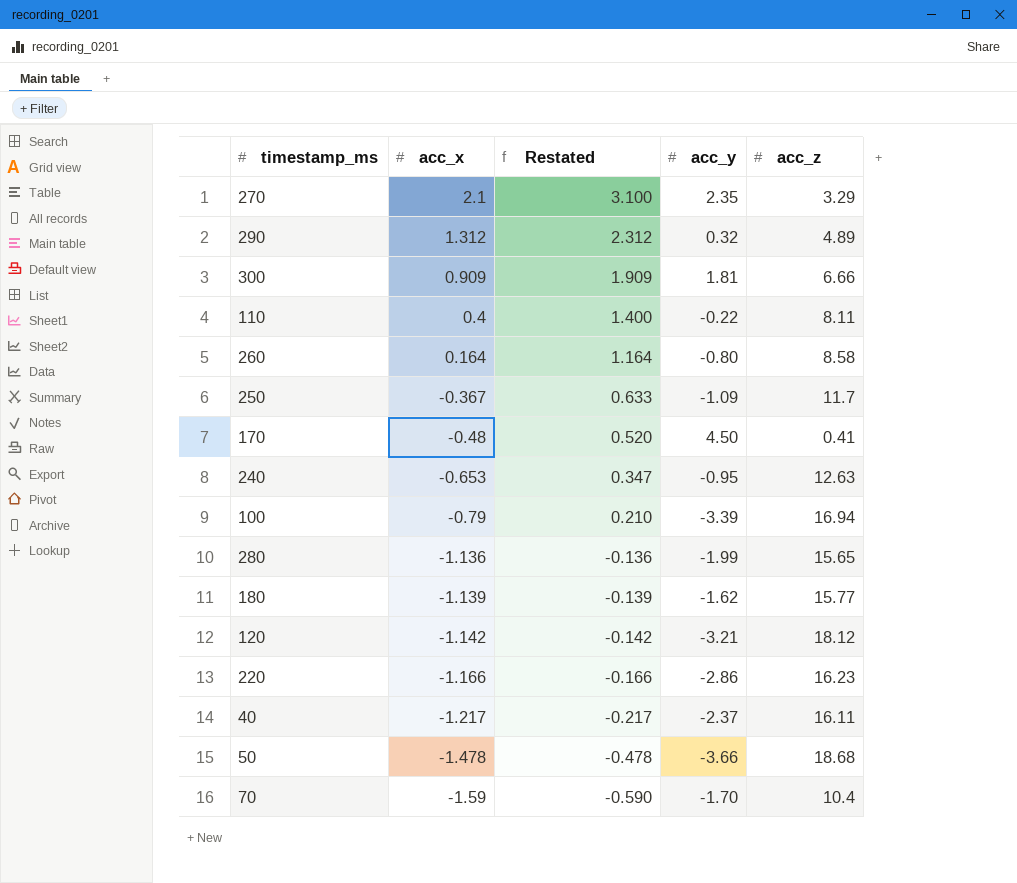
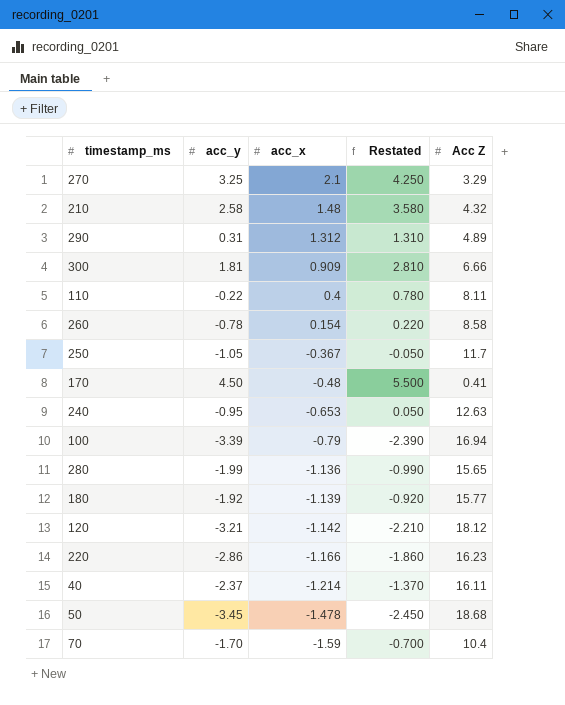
column acc_y | position: 4 -> 2
column Restated | formula: [acc_x] + 1 -> [acc_y] + 1
column name: acc_z -> Acc Z
270 | acc_y: 2.35 -> 3.25
row 210: none -> 2.58 | 1.48 | 3.580 | 4.32
290 | acc_y: 0.32 -> 0.31
260 | acc_y: -0.80 -> -0.78
260 | acc_x: 0.164 -> 0.154
250 | acc_y: -1.09 -> -1.05
180 | acc_y: -1.62 -> -1.92
40 | acc_x: -1.217 -> -1.214
50 | acc_y: -3.66 -> -3.45

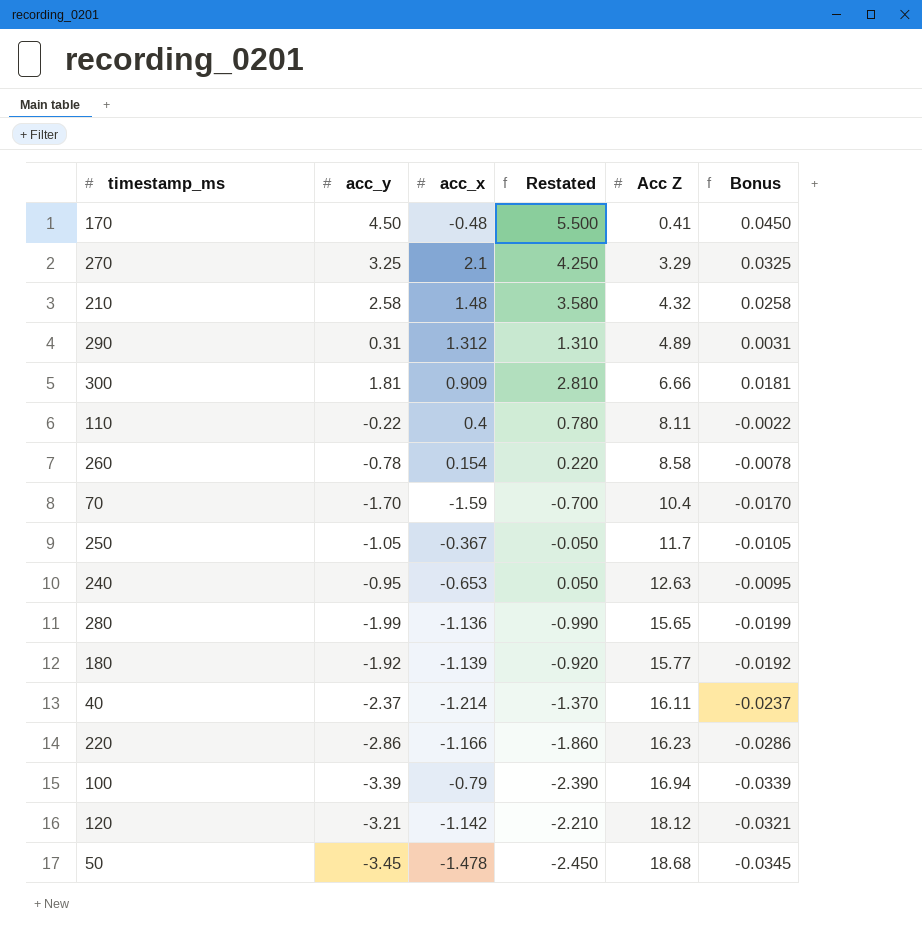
row order: acc_x descending -> Acc Z ascending
column Bonus | formula: none -> [acc_y] * 0.01

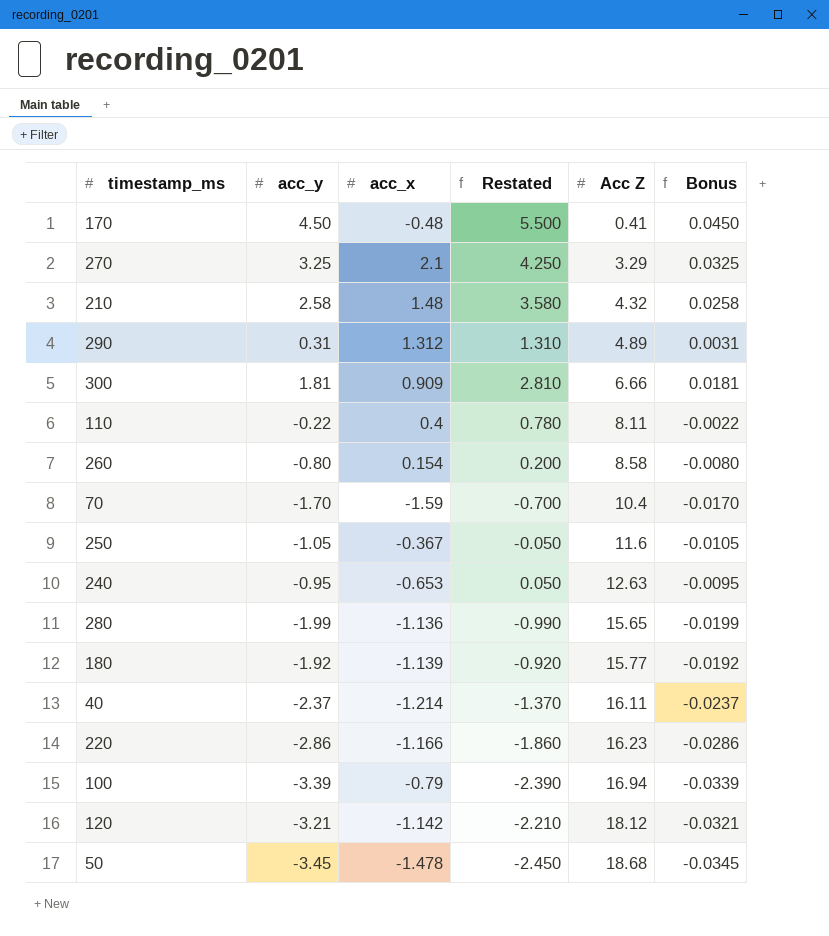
260 | acc_y: -0.78 -> -0.80
260 | Restated: 0.220 -> 0.200
260 | Bonus: -0.0078 -> -0.0080
250 | Acc Z: 11.7 -> 11.6

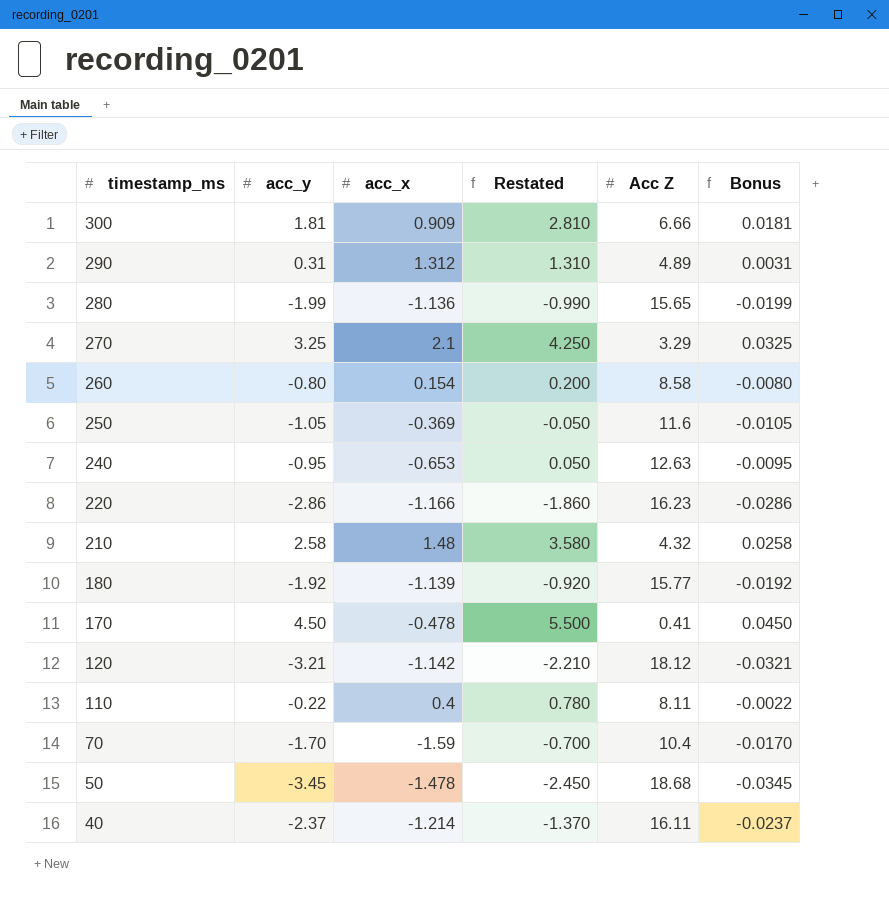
row order: Acc Z ascending -> timestamp_ms descending
row 100: -3.39 | -0.79 | -2.390 | 16.94 | -0.0339 -> none
250 | acc_x: -0.367 -> -0.369
170 | acc_x: -0.48 -> -0.478

